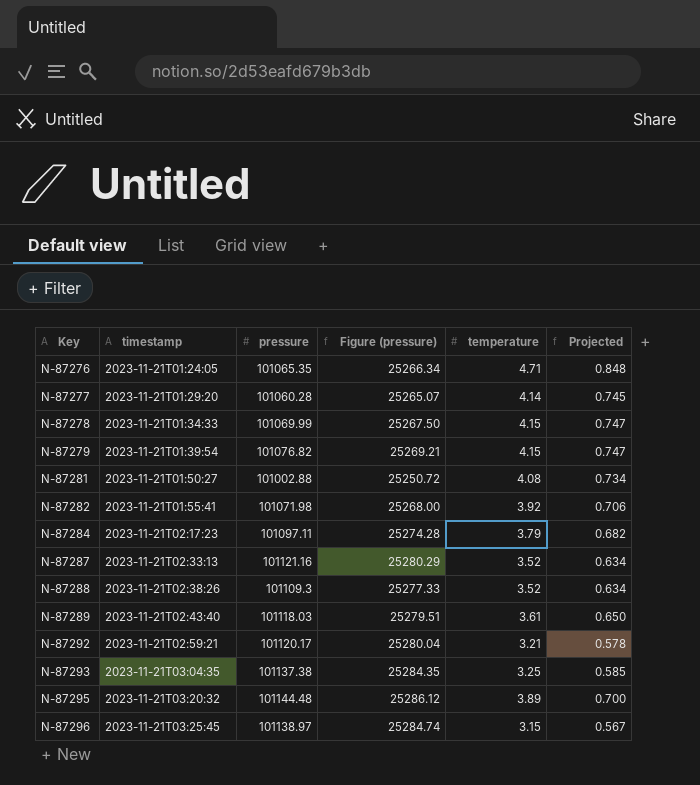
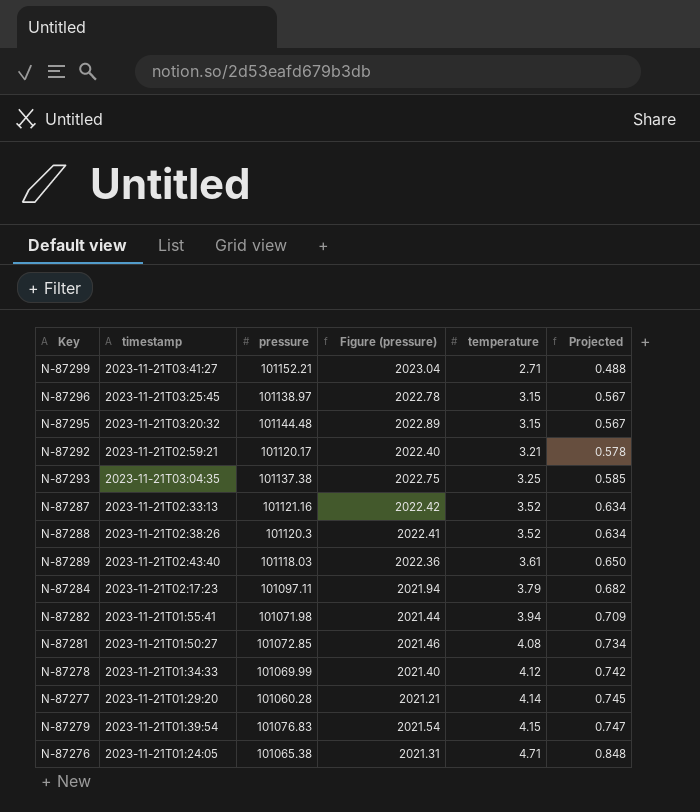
row order: Key ascending -> temperature ascending
column Figure (pressure) | formula: [pressure] * 0.25 -> [pressure] * 0.02
row N-87299: none -> 2023-11-21T03:41:27 | 101152.21 | 2023.04 | 2.71 | 0.488
N-87295 | temperature: 3.89 -> 3.15
N-87295 | Projected: 0.700 -> 0.567
N-87288 | pressure: 101109.3 -> 101120.3
N-87282 | temperature: 3.92 -> 3.94
N-87282 | Projected: 0.706 -> 0.709
N-87281 | pressure: 101002.88 -> 101072.85
N-87278 | temperature: 4.15 -> 4.12
N-87278 | Projected: 0.747 -> 0.742
N-87279 | pressure: 101076.82 -> 101076.83
N-87276 | pressure: 101065.35 -> 101065.38

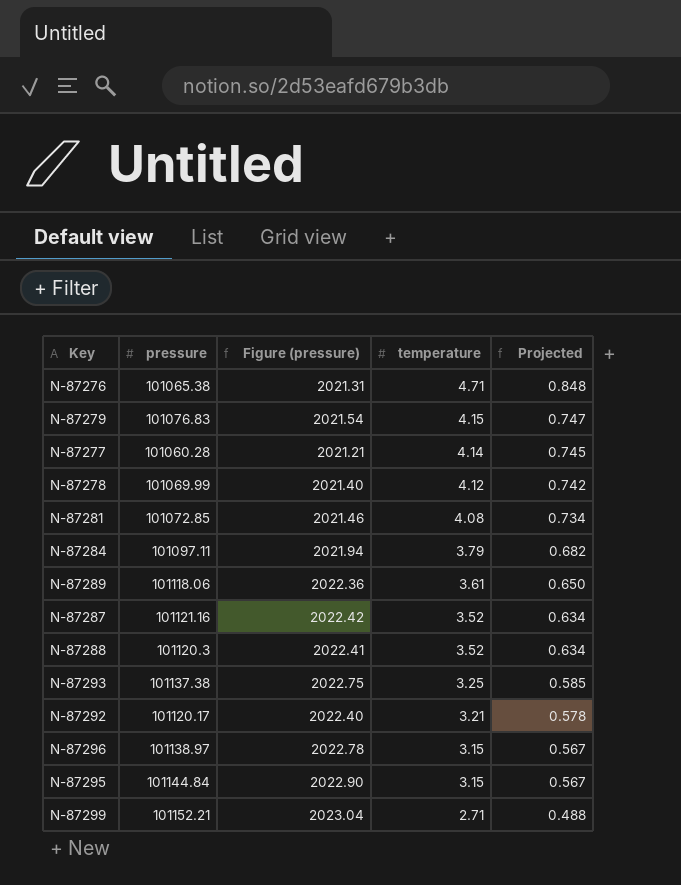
row order: temperature ascending -> temperature descending
column timestamp | position: 2 -> none
row N-87282: 2023-11-21T01:55:41 | 101071.98 | 2021.44 | 3.94 | 0.709 -> none
N-87289 | pressure: 101118.03 -> 101118.06
N-87295 | pressure: 101144.48 -> 101144.84
N-87295 | Figure (pressure): 2022.89 -> 2022.90

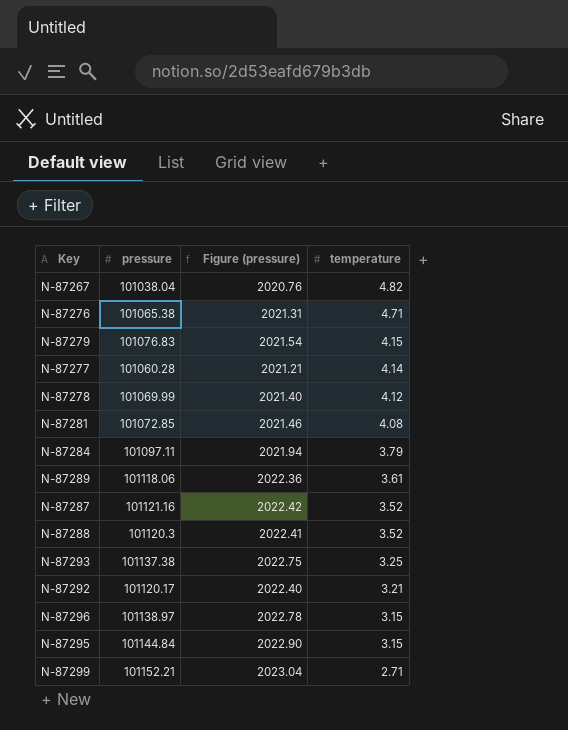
column Projected | formula: [temperature] * 0.18 -> none
row N-87267: none -> 101038.04 | 2020.76 | 4.82

